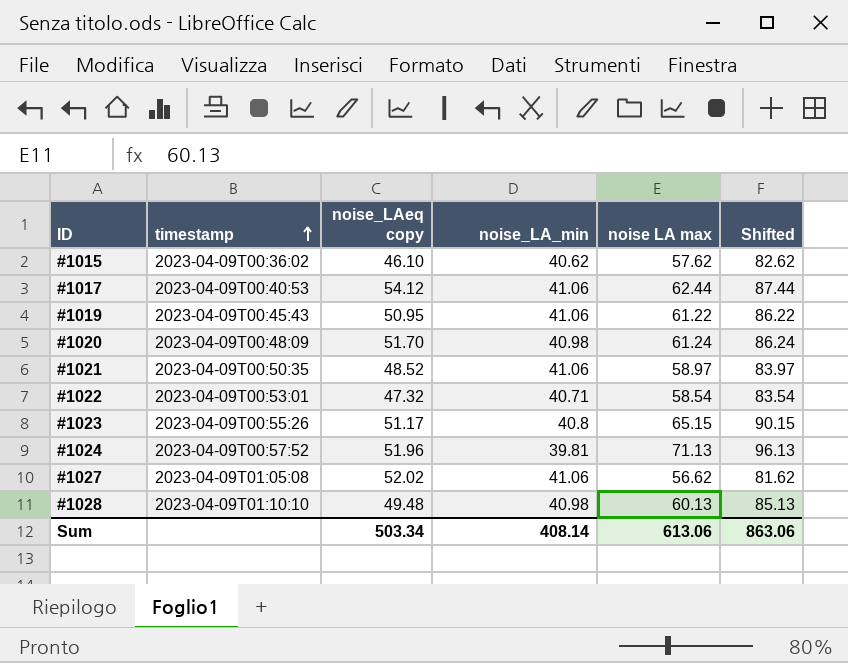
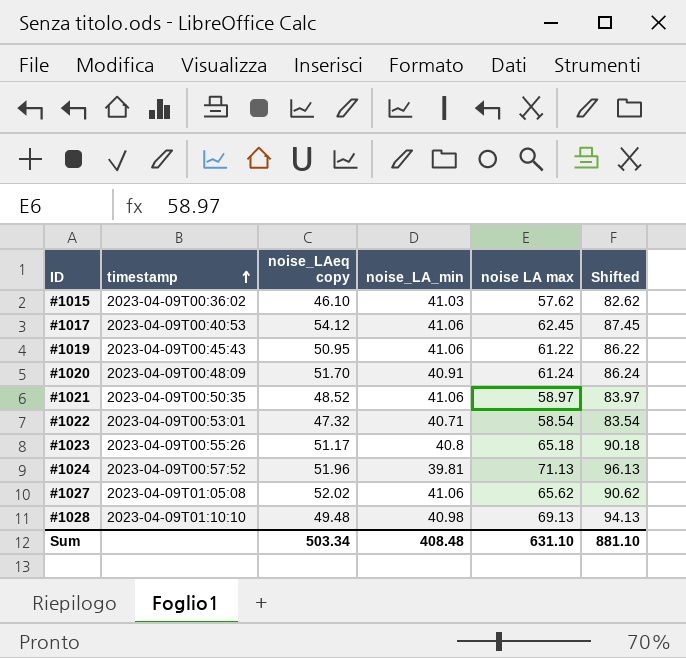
#1015 | noise_LA_min: 40.62 -> 41.03
#1017 | noise LA max: 62.44 -> 62.45
#1017 | Shifted: 87.44 -> 87.45
#1020 | noise_LA_min: 40.98 -> 40.91
#1023 | noise LA max: 65.15 -> 65.18
#1023 | Shifted: 90.15 -> 90.18
#1027 | noise LA max: 56.62 -> 65.62
#1027 | Shifted: 81.62 -> 90.62
#1028 | noise LA max: 60.13 -> 69.13
#1028 | Shifted: 85.13 -> 94.13
Sum | noise_LA_min: 408.14 -> 408.48
Sum | noise LA max: 613.06 -> 631.10
Sum | Shifted: 863.06 -> 881.10

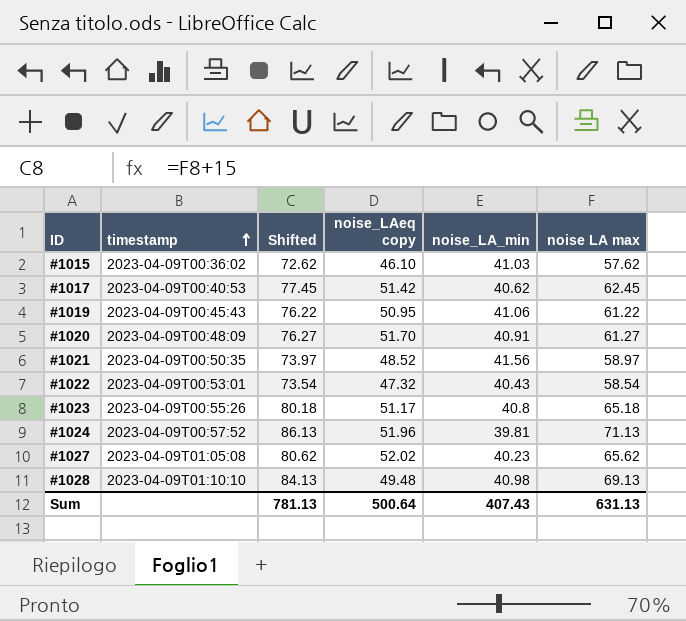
column Shifted | formula: [noise LA max] + 25 -> [noise LA max] + 15
column Shifted | position: 6 -> 3
#1017 | noise_LAeq copy: 54.12 -> 51.42
#1017 | noise_LA_min: 41.06 -> 40.62
#1020 | noise LA max: 61.24 -> 61.27
#1021 | noise_LA_min: 41.06 -> 41.56
#1022 | noise_LA_min: 40.71 -> 40.43
#1027 | noise_LA_min: 41.06 -> 40.23
Sum | Shifted: 881.10 -> 781.13
Sum | noise_LAeq copy: 503.34 -> 500.64
Sum | noise_LA_min: 408.48 -> 407.43
Sum | noise LA max: 631.10 -> 631.13

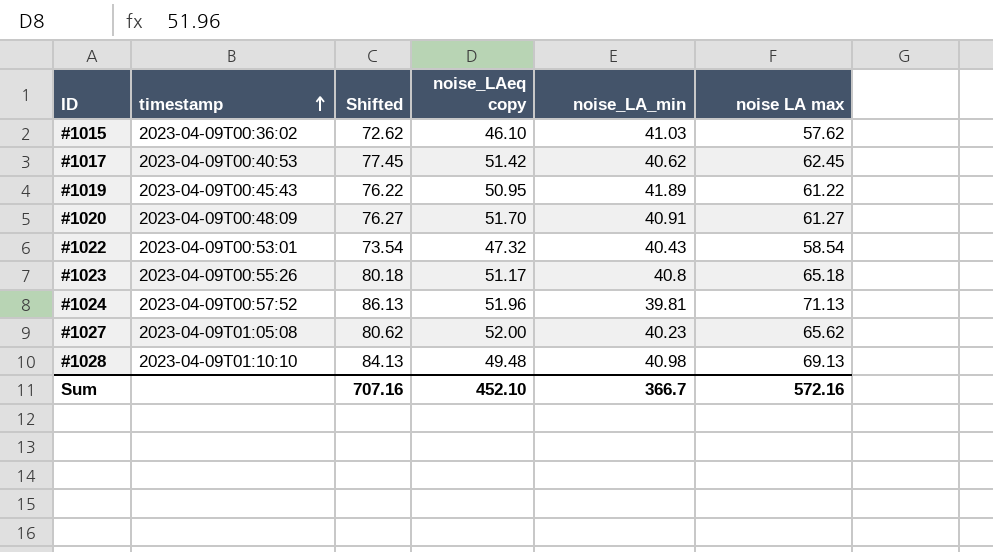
row #1021: 2023-04-09T00:50:35 | 73.97 | 48.52 | 41.56 | 58.97 -> none
#1019 | noise_LA_min: 41.06 -> 41.89
#1027 | noise_LAeq copy: 52.02 -> 52.00
Sum | Shifted: 781.13 -> 707.16
Sum | noise_LAeq copy: 500.64 -> 452.10
Sum | noise_LA_min: 407.43 -> 366.7
Sum | noise LA max: 631.13 -> 572.16

